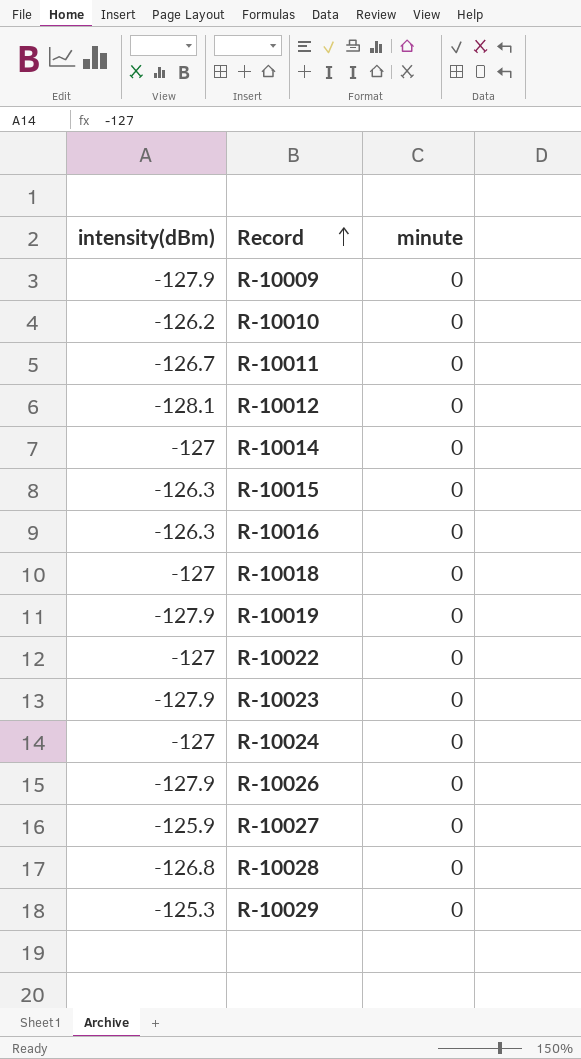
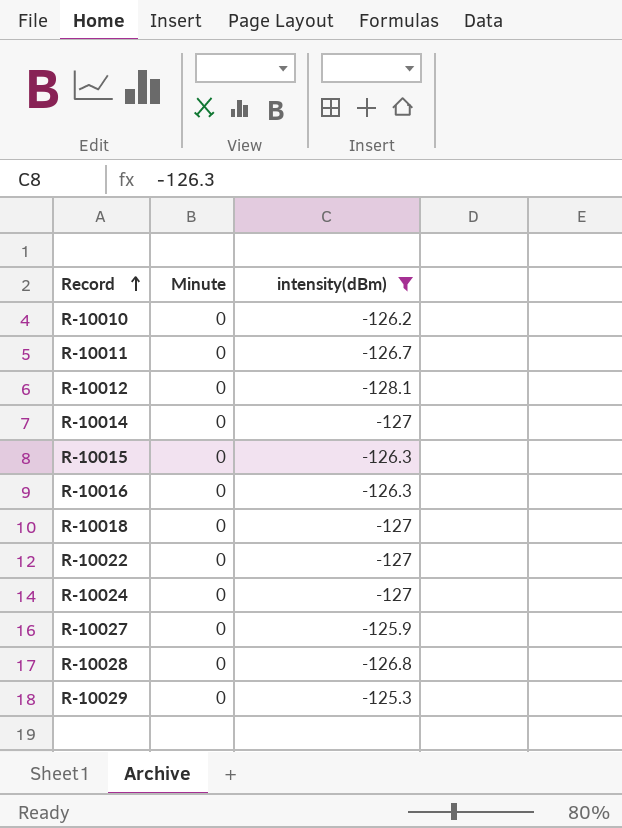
filter: none -> intensity(dBm) != -127.9
column name: minute -> Minute
column intensity(dBm) | position: 1 -> 3

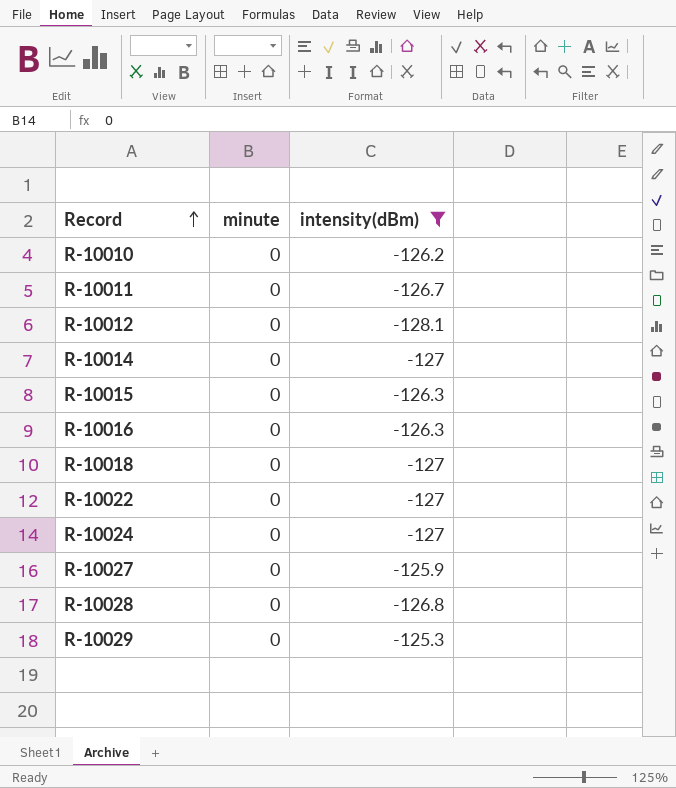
column name: Minute -> minute

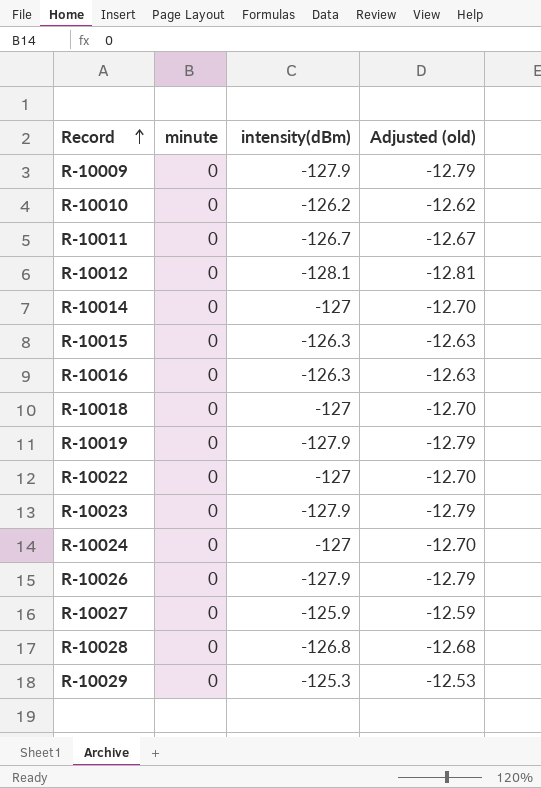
filter: intensity(dBm) != -127.9 -> none
column Adjusted (old) | formula: none -> [intensity(dBm)] * 0.1

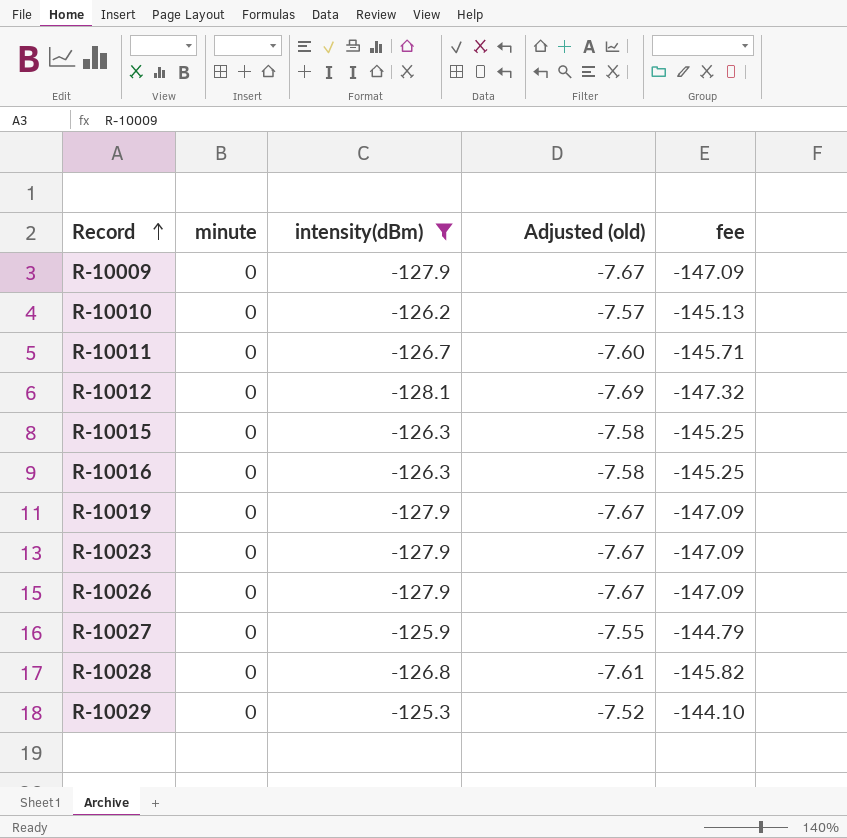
filter: none -> intensity(dBm) != -127
column Adjusted (old) | formula: [intensity(dBm)] * 0.1 -> [intensity(dBm)] * 0.06
column fee | formula: none -> [intensity(dBm)] * 1.15

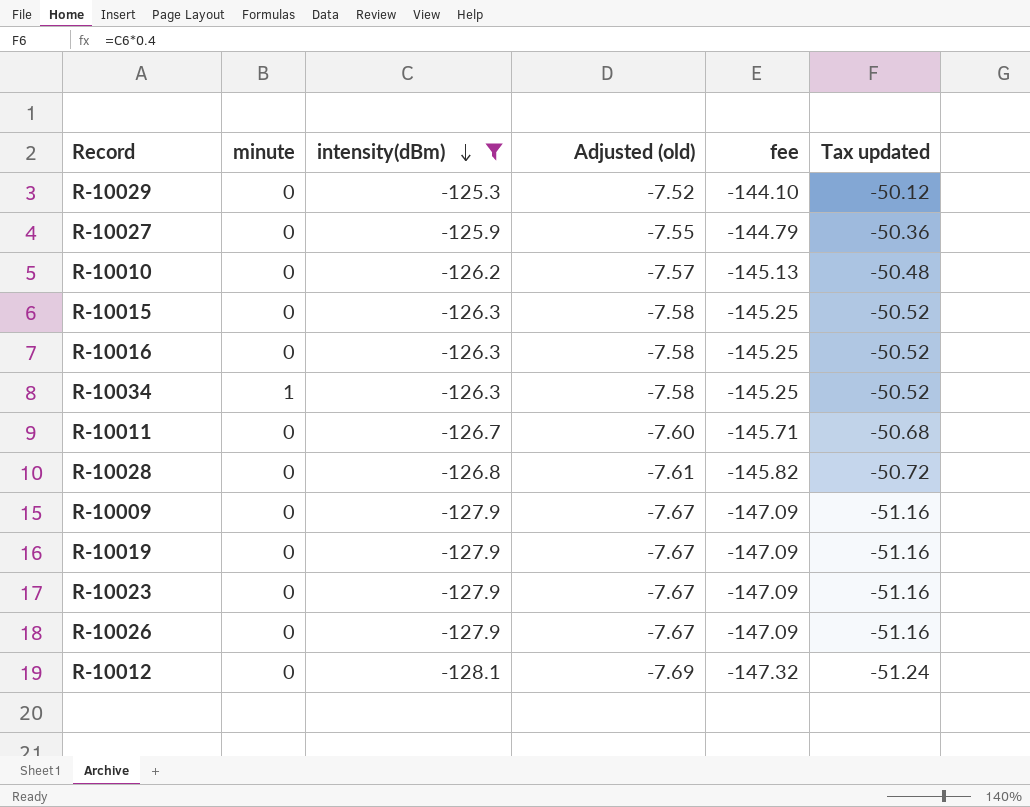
row order: Record ascending -> intensity(dBm) descending
column Tax updated | formula: none -> [intensity(dBm)] * 0.4
row R-10034: none -> 1 | -126.3 | -7.58 | -145.25 | -50.52

